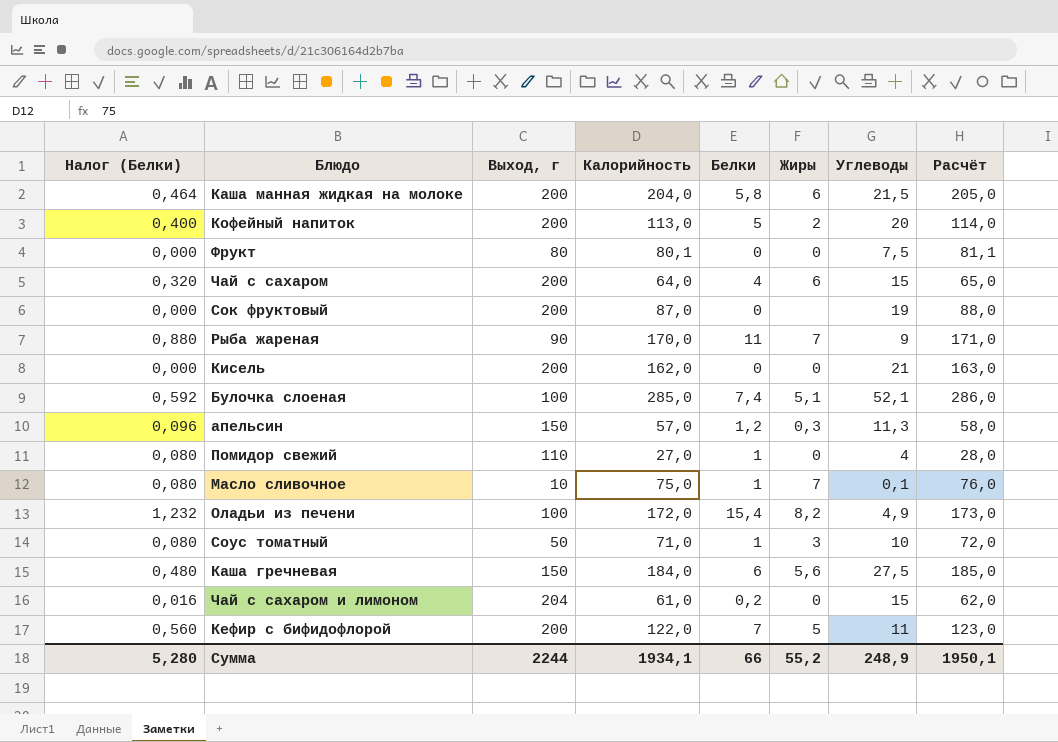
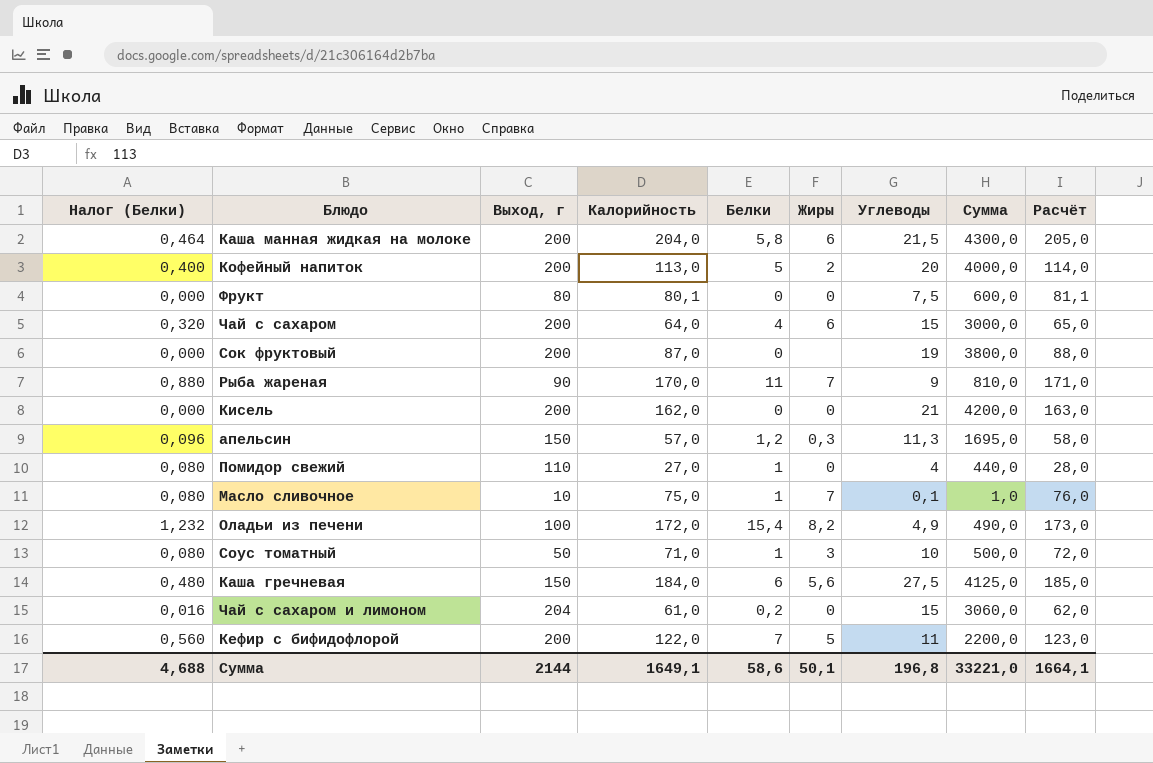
column Сумма | formula: none -> [Выход, г] * [Углеводы]
row Булочка слоеная: 0,592 | 100 | 285,0 | 7,4 | 5,1 | 52,1 | 286,0 -> none
Сумма | Налог (Белки): 5,280 -> 4,688
Сумма | Выход, г: 2244 -> 2144
Сумма | Калорийность: 1934,1 -> 1649,1
Сумма | Белки: 66 -> 58,6
Сумма | Жиры: 55,2 -> 50,1
Сумма | Углеводы: 248,9 -> 196,8
Сумма | Расчёт: 1950,1 -> 1664,1

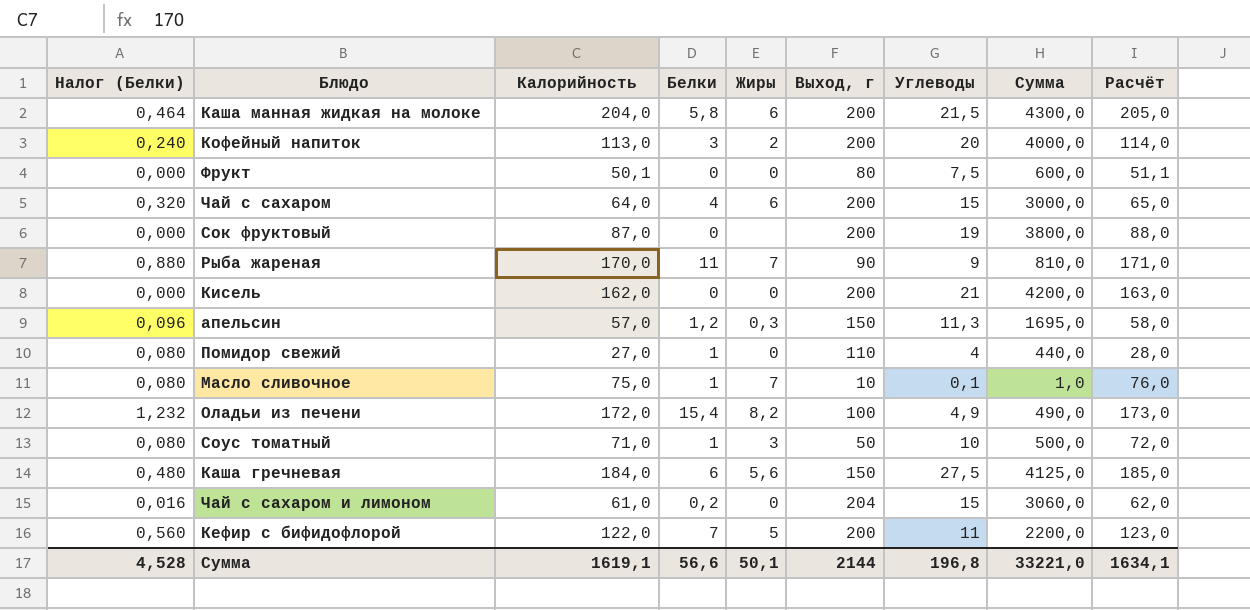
column Выход, г | position: 3 -> 6
Кофейный напиток | Налог (Белки): 0,400 -> 0,240
Кофейный напиток | Белки: 5 -> 3
Фрукт | Калорийность: 80,1 -> 50,1
Фрукт | Расчёт: 81,1 -> 51,1
Сумма | Налог (Белки): 4,688 -> 4,528
Сумма | Калорийность: 1649,1 -> 1619,1
Сумма | Белки: 58,6 -> 56,6
Сумма | Расчёт: 1664,1 -> 1634,1

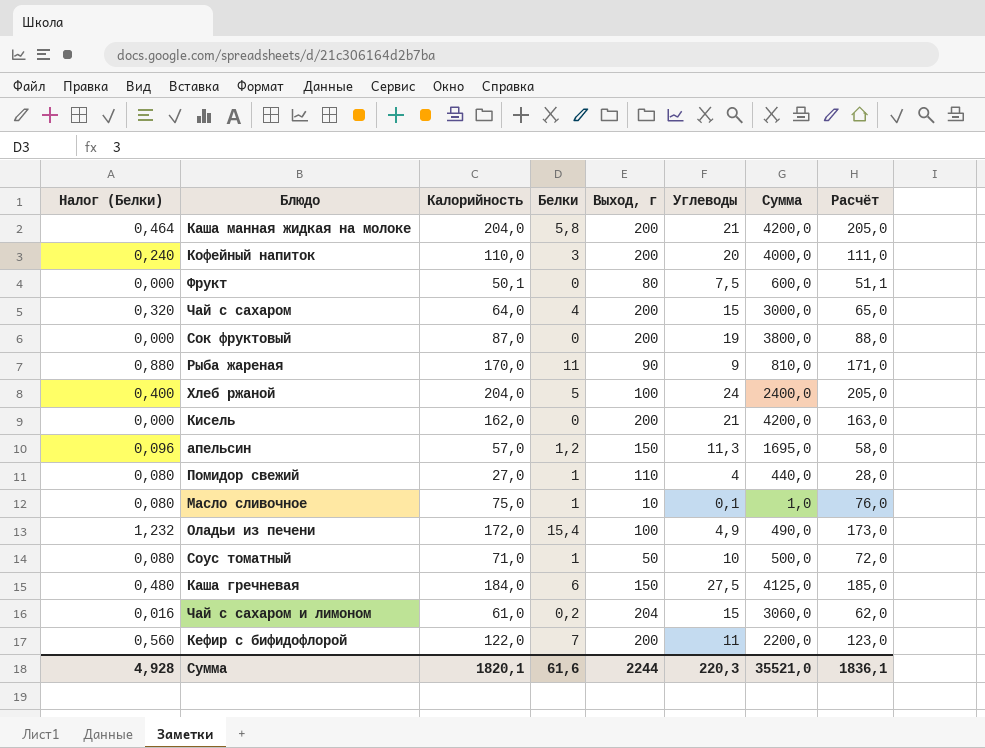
column Жиры | position: 5 -> none
Каша манная жидкая на молоке | Углеводы: 21,5 -> 21
Каша манная жидкая на молоке | Сумма: 4300,0 -> 4200,0
Кофейный напиток | Калорийность: 113,0 -> 110,0
Кофейный напиток | Расчёт: 114,0 -> 111,0
row Хлеб ржаной: none -> 0,400 | 204,0 | 5 | 100 | 24 | 2400,0 | 205,0
Сумма | Налог (Белки): 4,528 -> 4,928
Сумма | Калорийность: 1619,1 -> 1820,1
Сумма | Белки: 56,6 -> 61,6
Сумма | Выход, г: 2144 -> 2244
Сумма | Углеводы: 196,8 -> 220,3
Сумма | Сумма: 33221,0 -> 35521,0
Сумма | Расчёт: 1634,1 -> 1836,1

